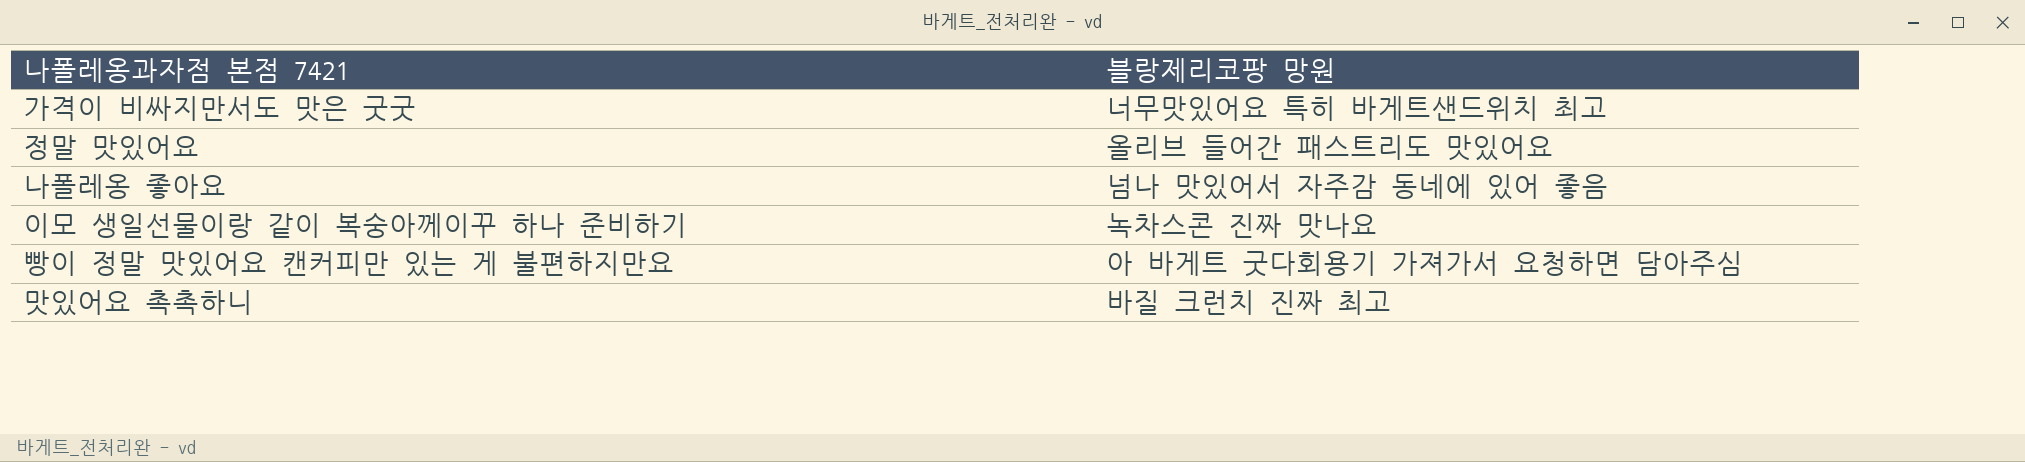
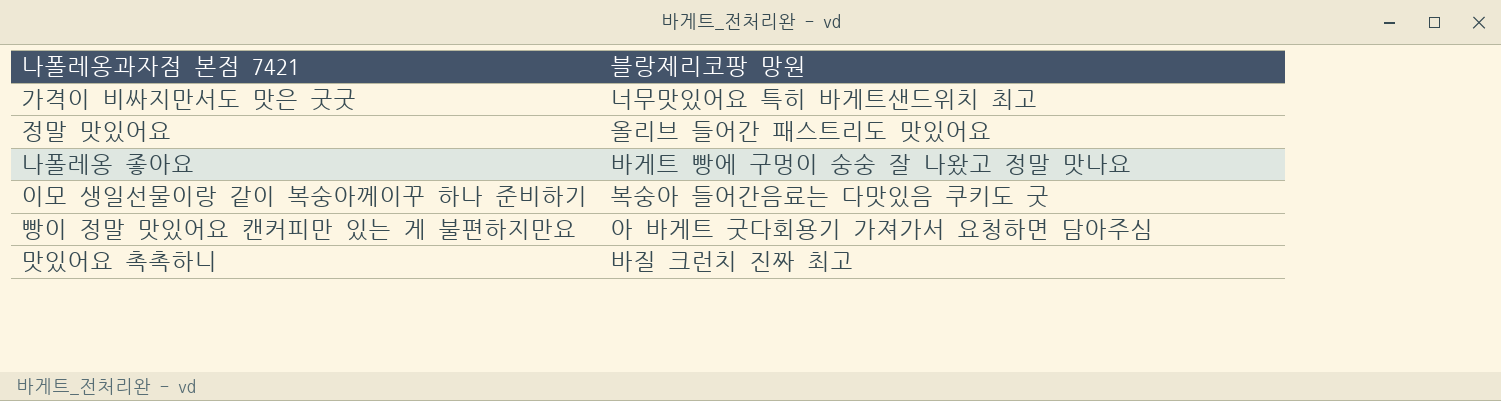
나폴레옹 좋아요 | 블랑제리코팡 망원: 넘나 맛있어서 자주감 동네에 있어 좋음 -> 바게트 빵에 구멍이 숭숭 잘 나왔고 정말 맛나요
이모 생일선물이랑 같이 복숭아께이꾸 하나 준비하기 | 블랑제리코팡 망원: 녹차스콘 진짜 맛나요 -> 복숭아 들어간음료는 다맛있음 쿠키도 굿

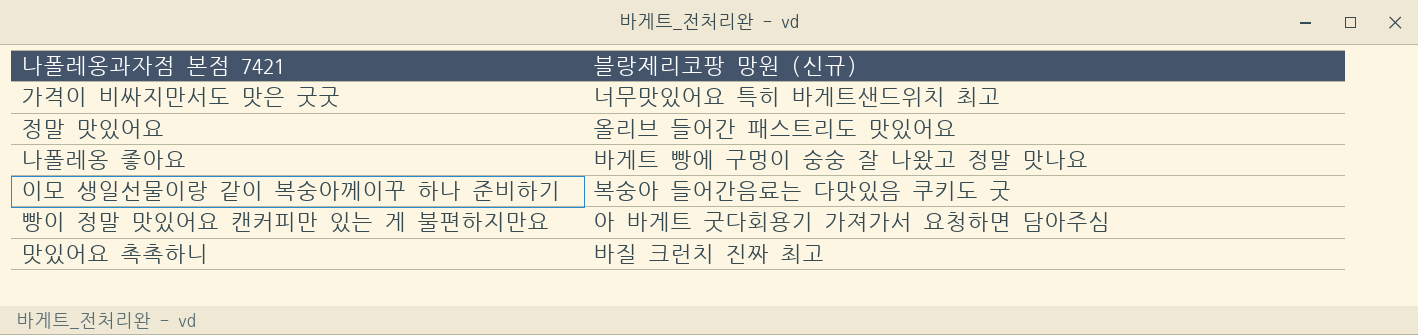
column name: 블랑제리코팡 망원 -> 블랑제리코팡 망원 (신규)

